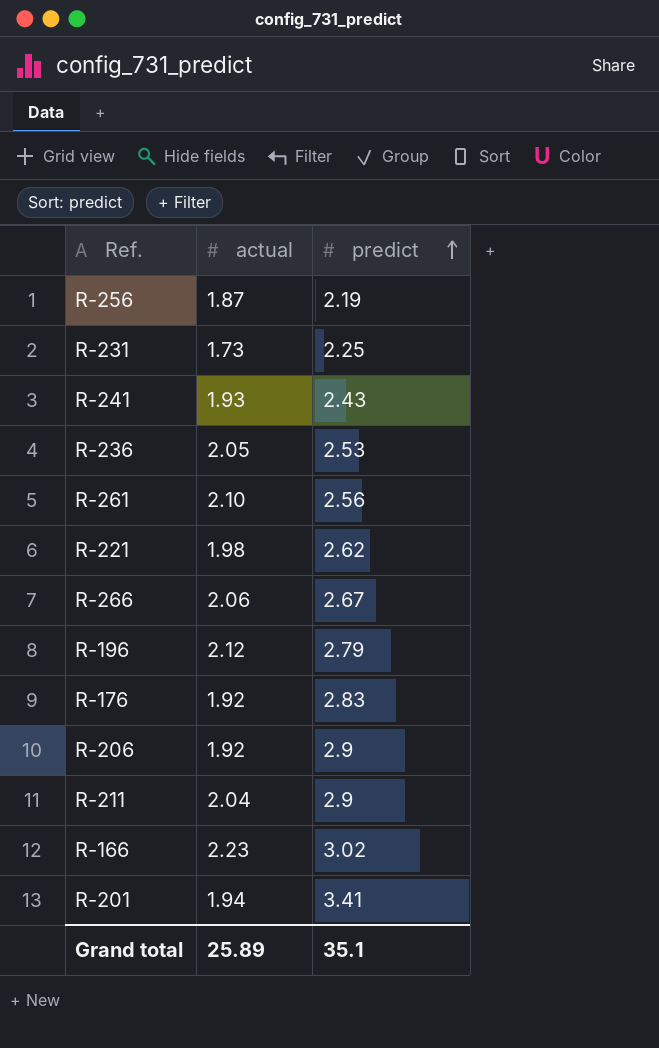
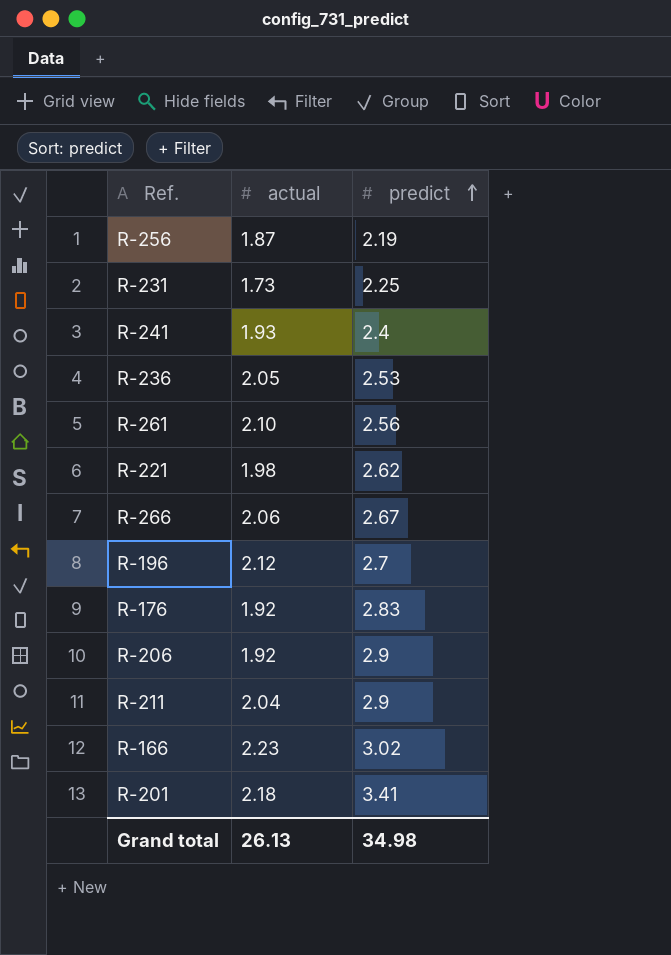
R-241 | predict: 2.43 -> 2.4
R-196 | predict: 2.79 -> 2.7
R-201 | actual: 1.94 -> 2.18
Grand total | actual: 25.89 -> 26.13
Grand total | predict: 35.1 -> 34.98

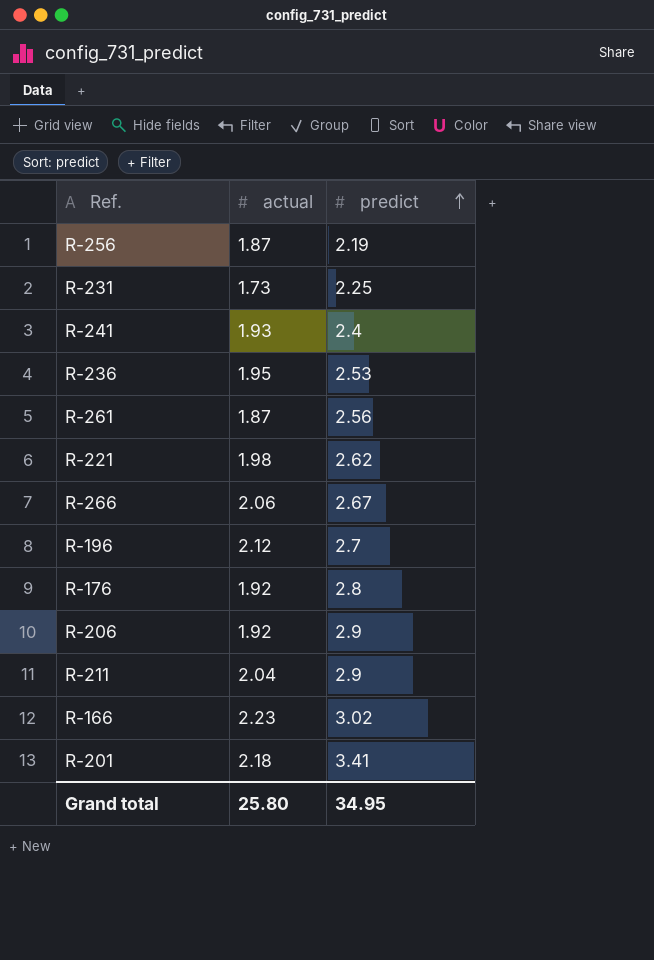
R-236 | actual: 2.05 -> 1.95
R-261 | actual: 2.10 -> 1.87
R-176 | predict: 2.83 -> 2.8
Grand total | actual: 26.13 -> 25.80
Grand total | predict: 34.98 -> 34.95

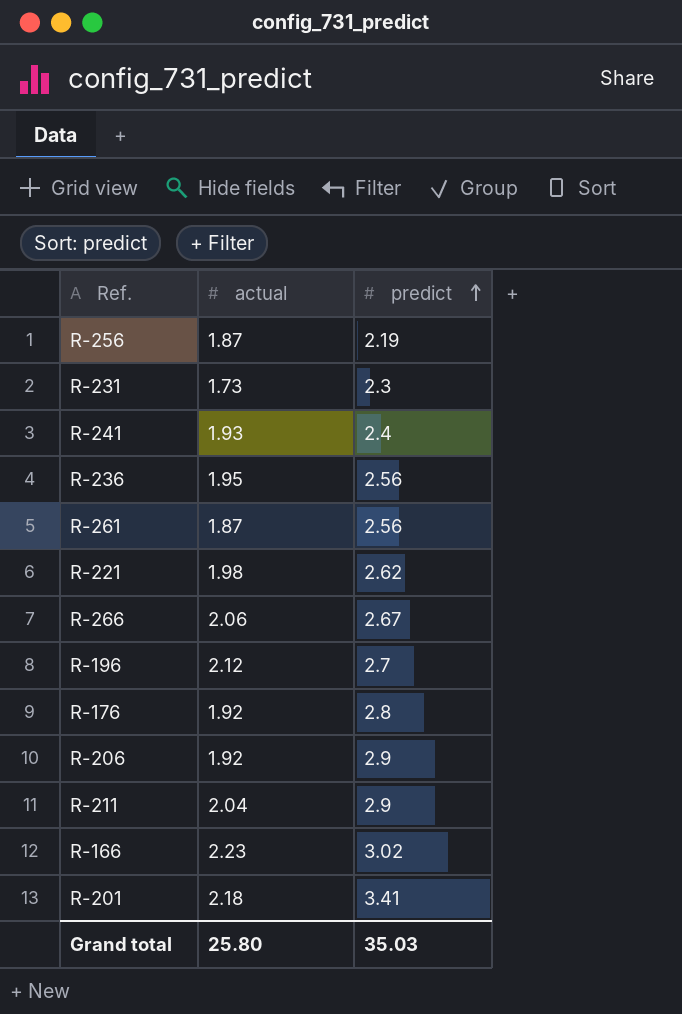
R-231 | predict: 2.25 -> 2.3
R-236 | predict: 2.53 -> 2.56
Grand total | predict: 34.95 -> 35.03

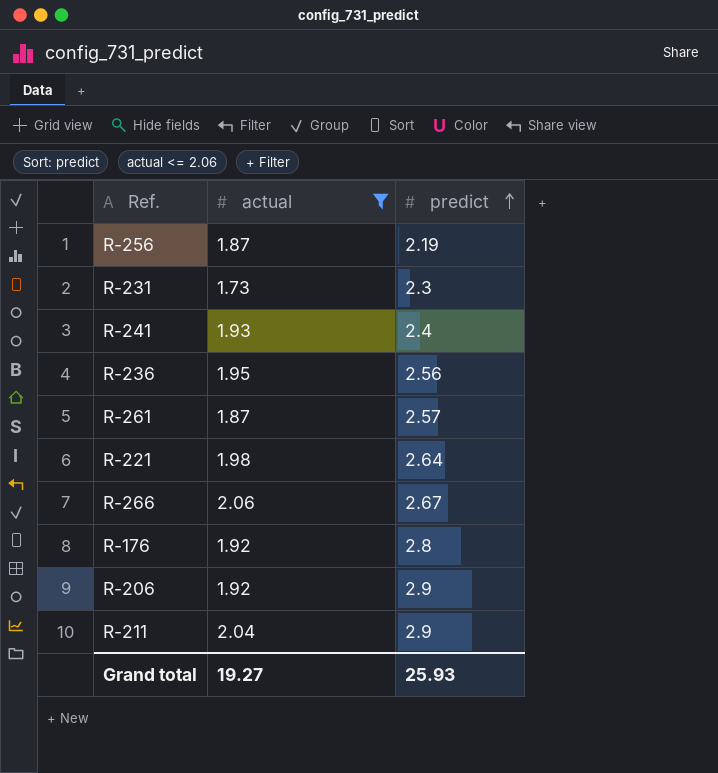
filter: none -> actual <= 2.06
R-261 | predict: 2.56 -> 2.57
R-221 | predict: 2.62 -> 2.64
Grand total | actual: 25.80 -> 19.27
Grand total | predict: 35.03 -> 25.93

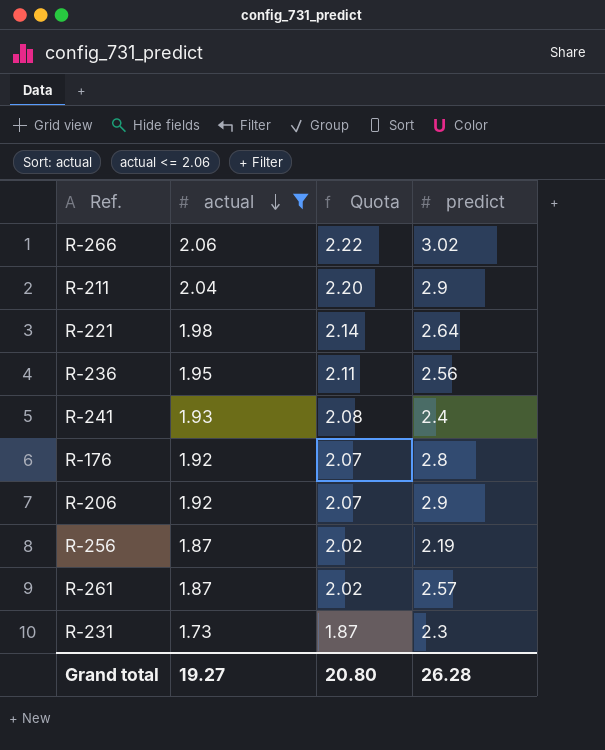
row order: predict ascending -> actual descending
column Quota | formula: none -> [actual] * 1.08
R-266 | predict: 2.67 -> 3.02
Grand total | predict: 25.93 -> 26.28

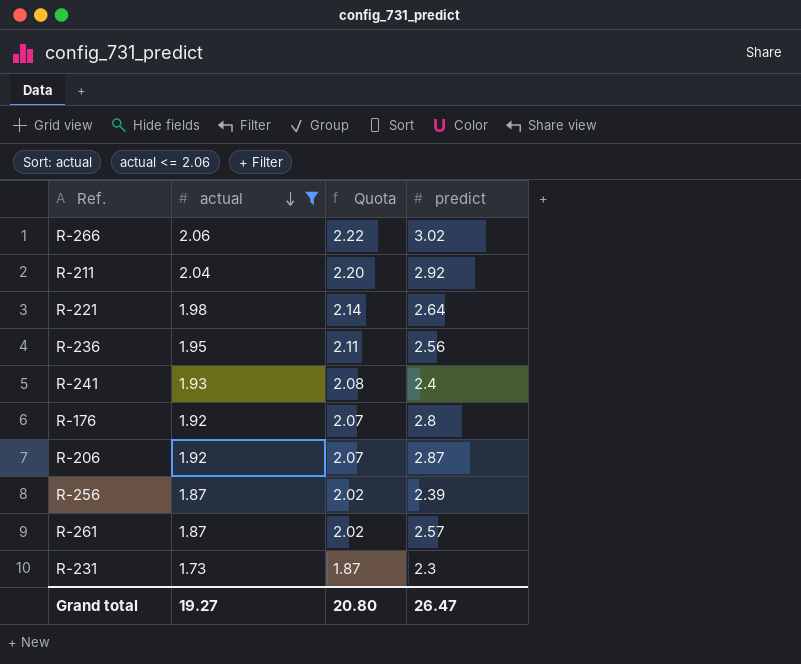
R-211 | predict: 2.9 -> 2.92
R-206 | predict: 2.9 -> 2.87
R-256 | predict: 2.19 -> 2.39
Grand total | predict: 26.28 -> 26.47

